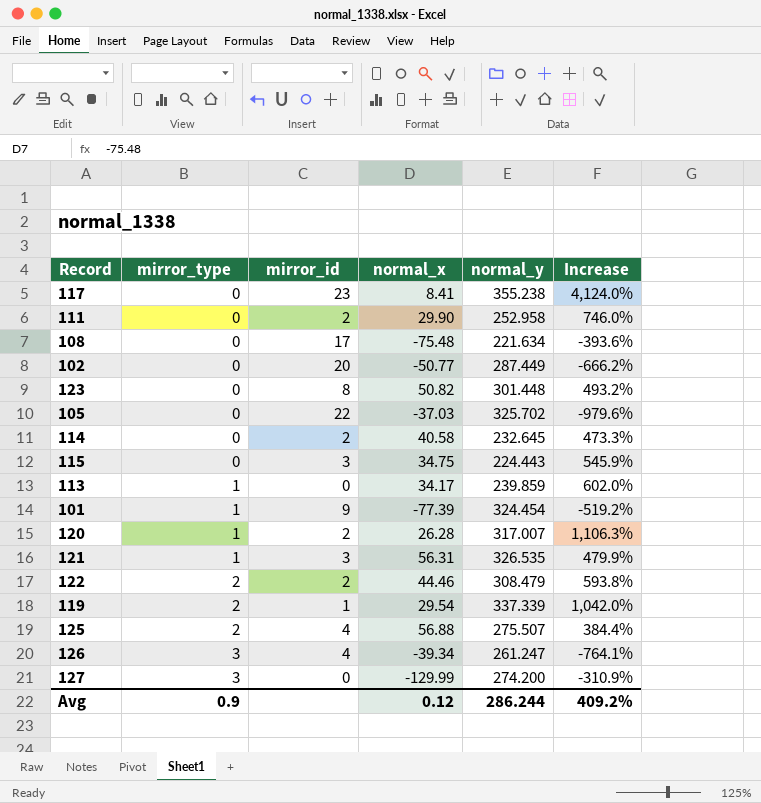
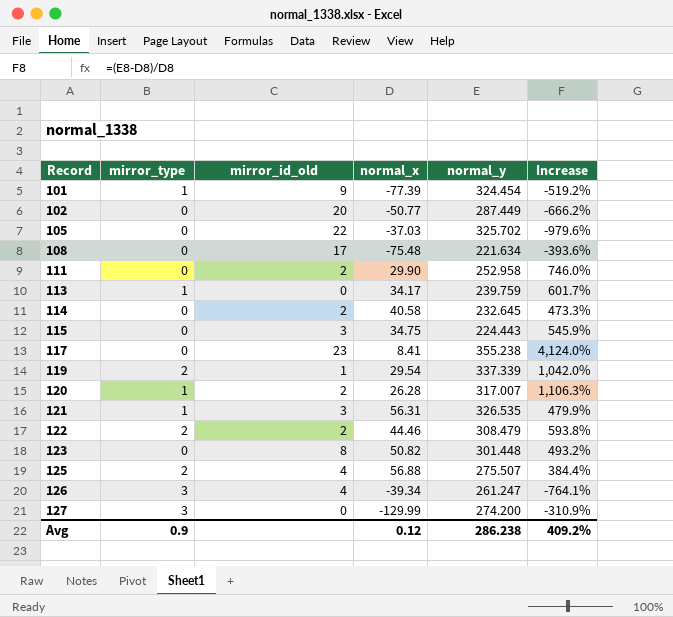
row order: mirror_type ascending -> Record ascending
column name: mirror_id -> mirror_id_old
113 | normal_y: 239.859 -> 239.759
113 | Increase: 602.0% -> 601.7%
Avg | normal_y: 286.244 -> 286.238

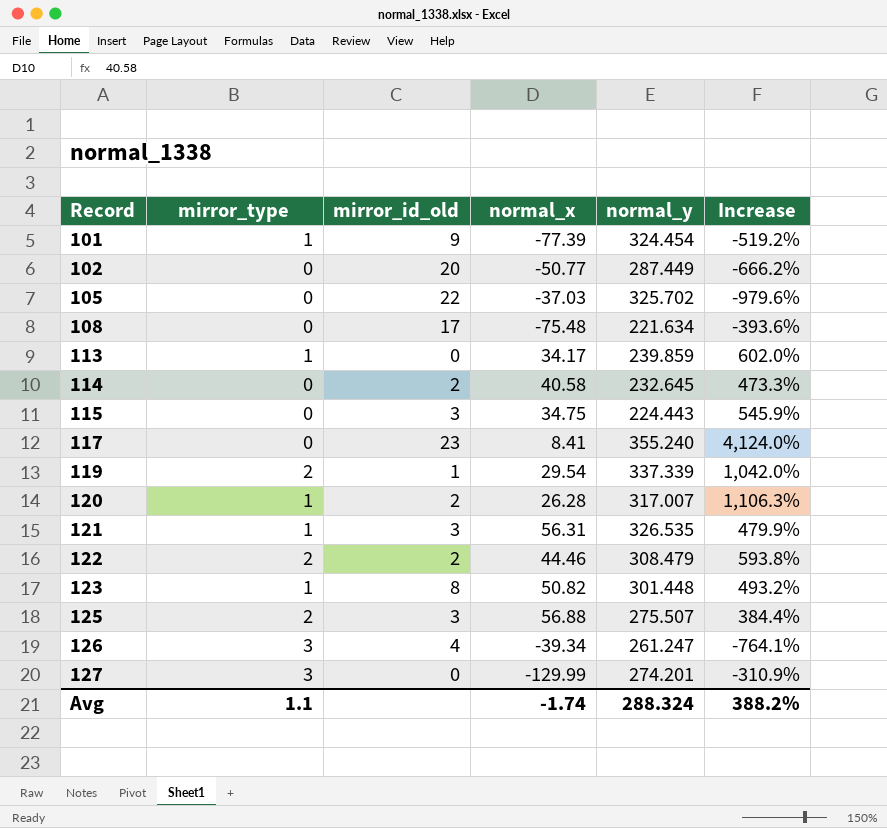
row 111: 0 | 2 | 29.90 | 252.958 | 746.0% -> none
113 | normal_y: 239.759 -> 239.859
113 | Increase: 601.7% -> 602.0%
117 | normal_y: 355.238 -> 355.240
123 | mirror_type: 0 -> 1
125 | mirror_id_old: 4 -> 3
127 | normal_y: 274.200 -> 274.201
Avg | mirror_type: 0.9 -> 1.1
Avg | normal_x: 0.12 -> -1.74
Avg | normal_y: 286.238 -> 288.324
Avg | Increase: 409.2% -> 388.2%

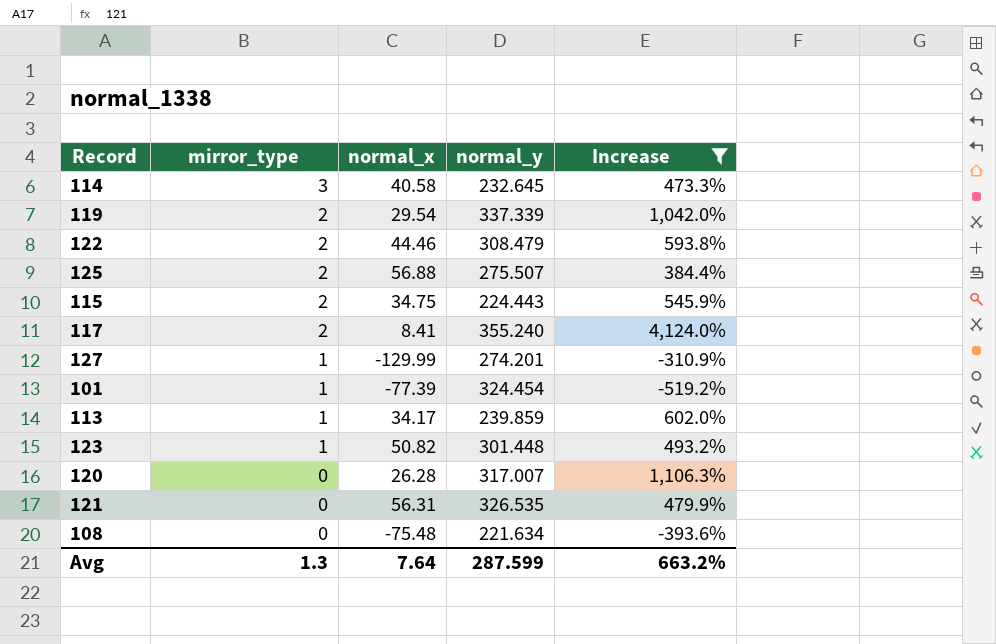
filter: none -> Increase >= -519.2%
row order: Record ascending -> mirror_type descending
column mirror_id_old | position: 3 -> none
114 | mirror_type: 0 -> 3
115 | mirror_type: 0 -> 2
117 | mirror_type: 0 -> 2
127 | mirror_type: 3 -> 1
120 | mirror_type: 1 -> 0
121 | mirror_type: 1 -> 0
Avg | mirror_type: 1.1 -> 1.3
Avg | normal_x: -1.74 -> 7.64
Avg | normal_y: 288.324 -> 287.599
Avg | Increase: 388.2% -> 663.2%

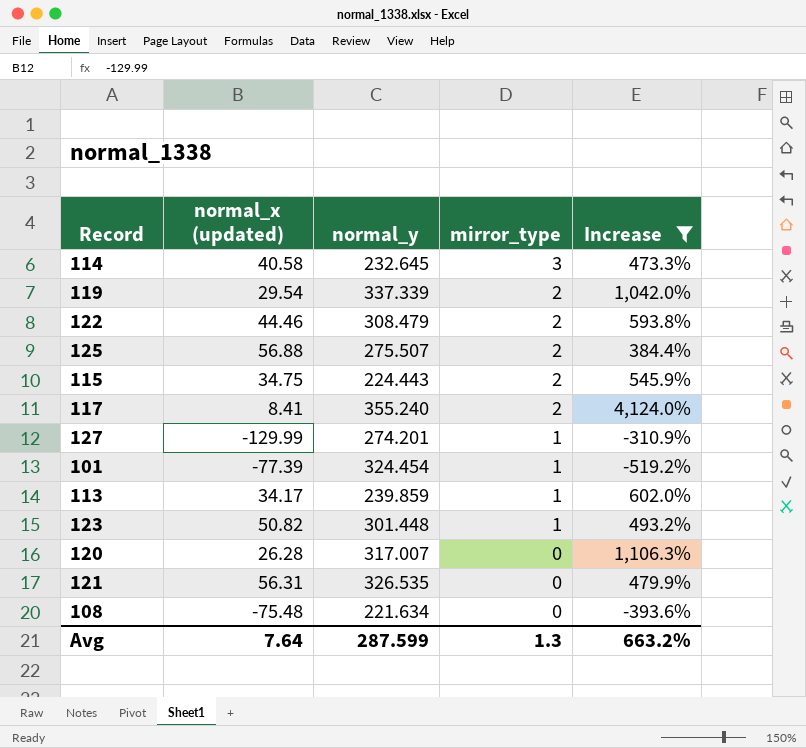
column name: normal_x -> normal_x (updated)
column mirror_type | position: 2 -> 4

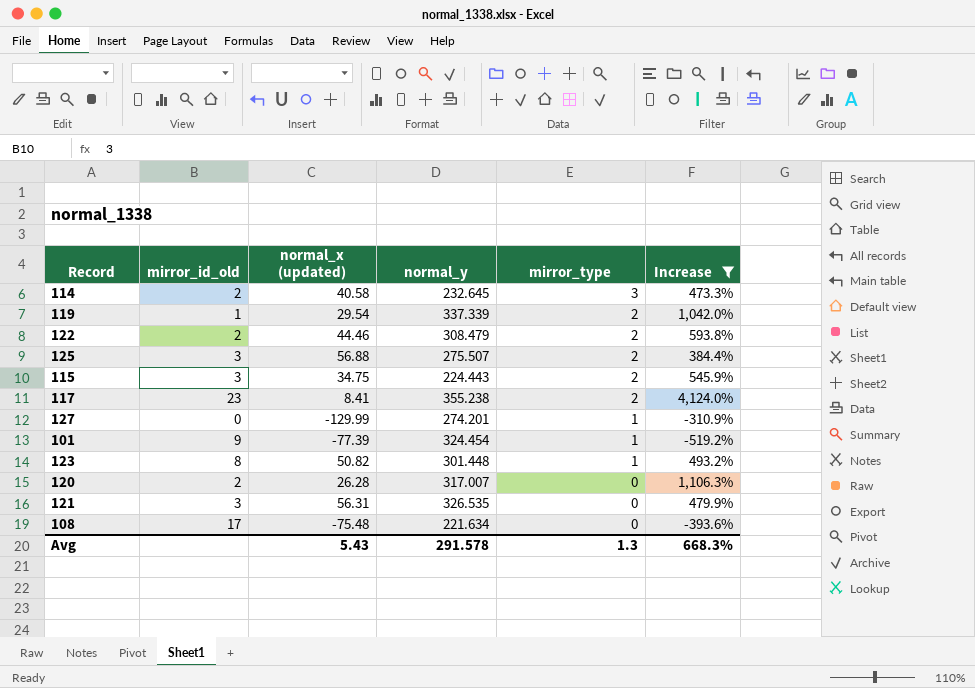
column mirror_id_old | position: none -> 2
row 113: 34.17 | 239.859 | 1 | 602.0% -> none
117 | normal_y: 355.240 -> 355.238
Avg | normal_x (updated): 7.64 -> 5.43
Avg | normal_y: 287.599 -> 291.578
Avg | Increase: 663.2% -> 668.3%

